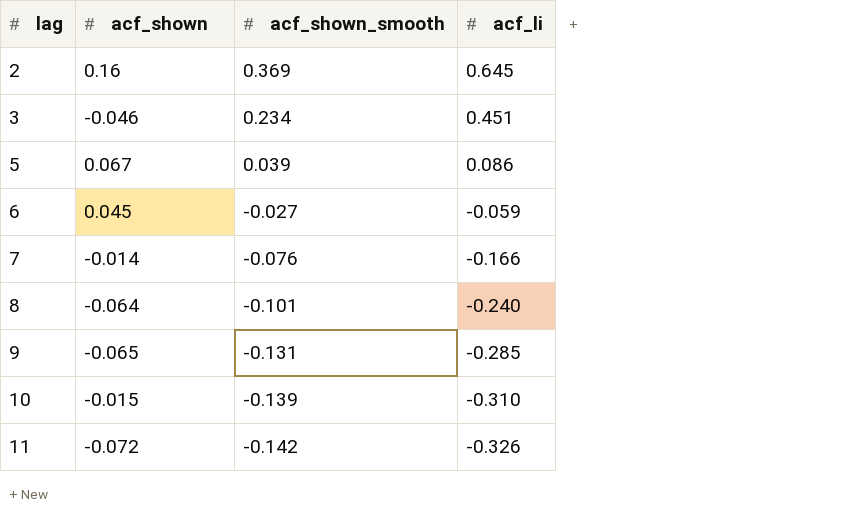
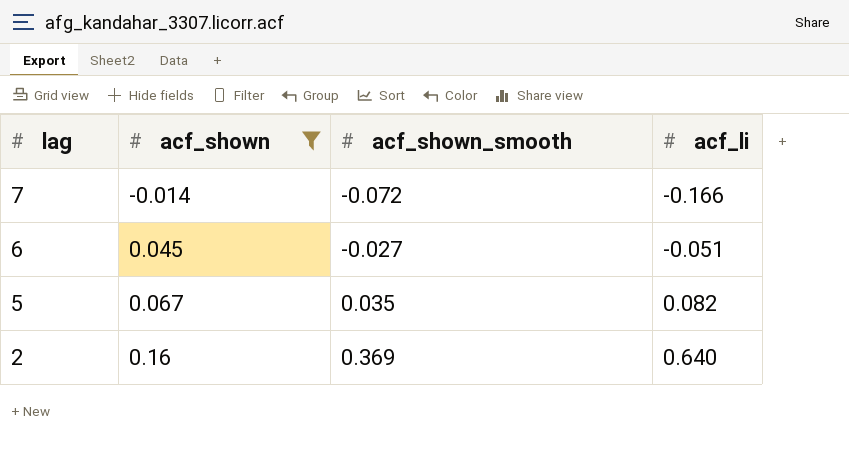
filter: none -> acf_shown >= -0.014
row order: lag ascending -> lag descending
7 | acf_shown_smooth: -0.076 -> -0.072
6 | acf_li: -0.059 -> -0.051
5 | acf_shown_smooth: 0.039 -> 0.035
5 | acf_li: 0.086 -> 0.082
2 | acf_li: 0.645 -> 0.640

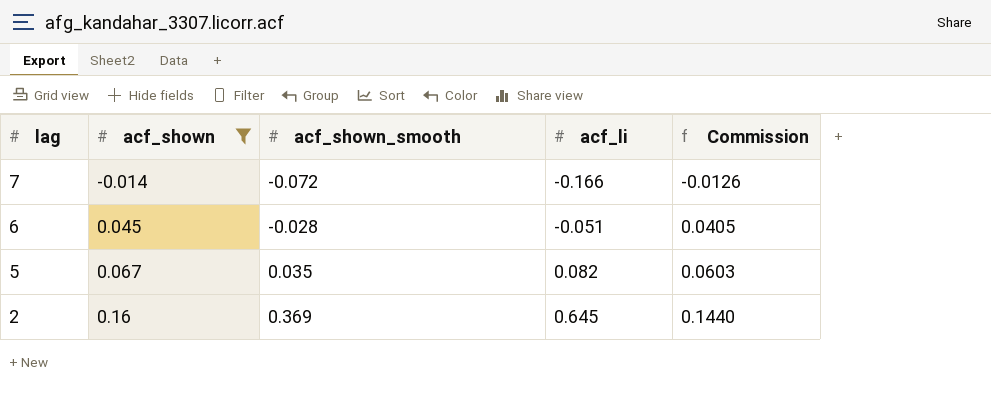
column Commission | formula: none -> [acf_shown] * 0.9
6 | acf_shown_smooth: -0.027 -> -0.028
2 | acf_li: 0.640 -> 0.645

